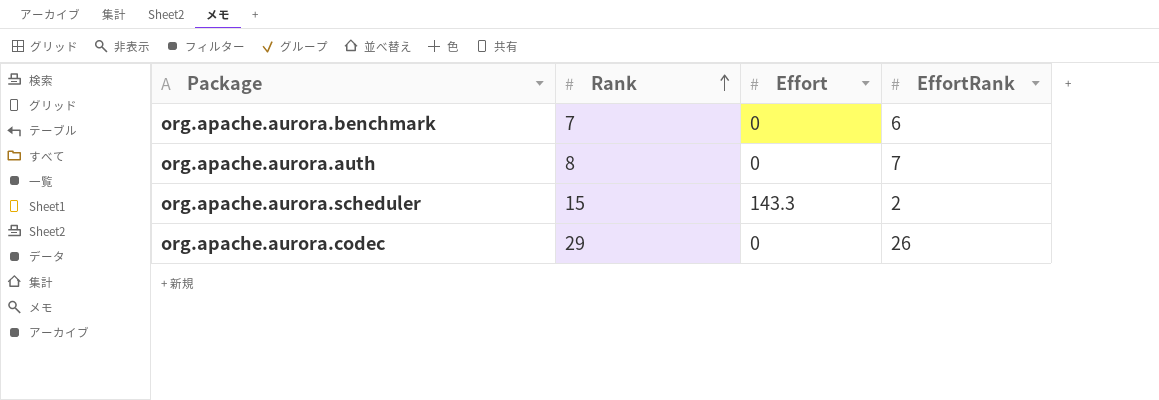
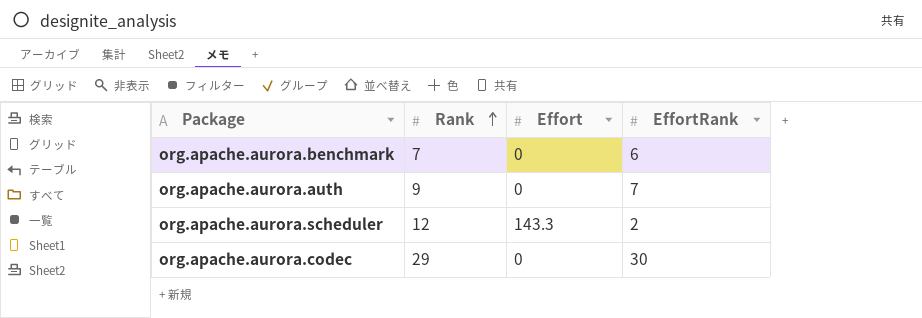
org.apache.aurora.auth | Rank: 8 -> 9
org.apache.aurora.scheduler | Rank: 15 -> 12
org.apache.aurora.codec | EffortRank: 26 -> 30

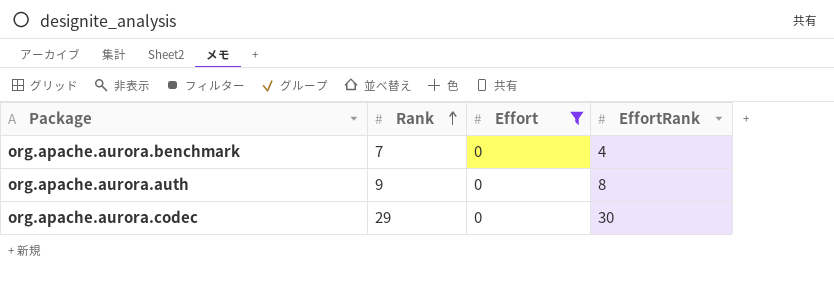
filter: none -> Effort = 0
org.apache.aurora.benchmark | EffortRank: 6 -> 4
org.apache.aurora.auth | EffortRank: 7 -> 8

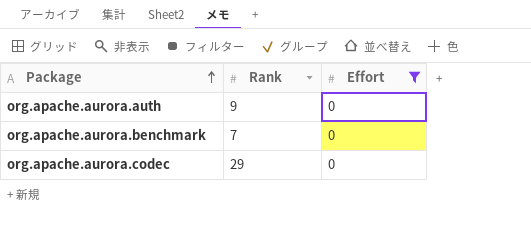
row order: Rank ascending -> Package ascending
column EffortRank | position: 4 -> none

